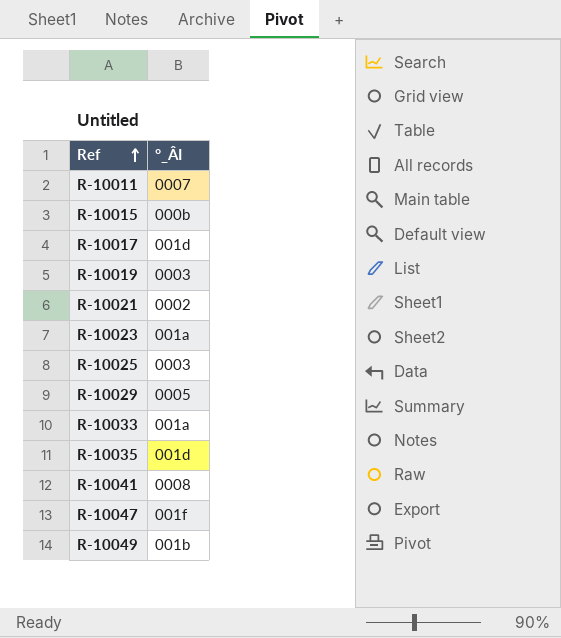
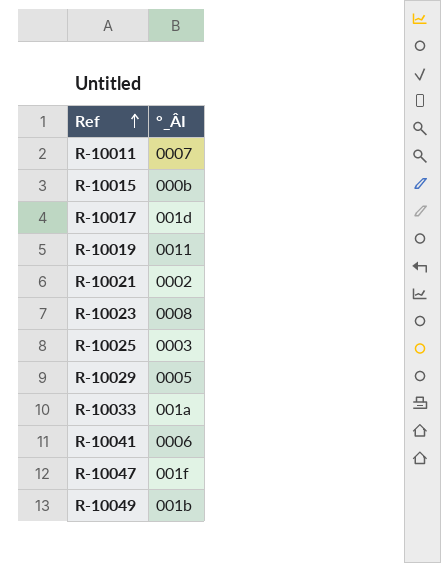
row R-10035: 001d -> none
R-10019 | °_ÂI: 0003 -> 0011
R-10023 | °_ÂI: 001a -> 0008
R-10041 | °_ÂI: 0008 -> 0006

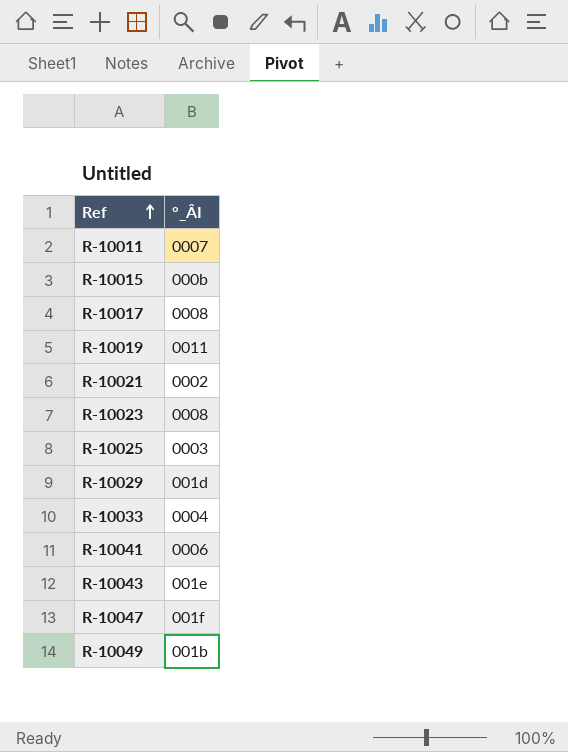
R-10017 | °_ÂI: 001d -> 0008
R-10029 | °_ÂI: 0005 -> 001d
R-10033 | °_ÂI: 001a -> 0004
row R-10043: none -> 001e

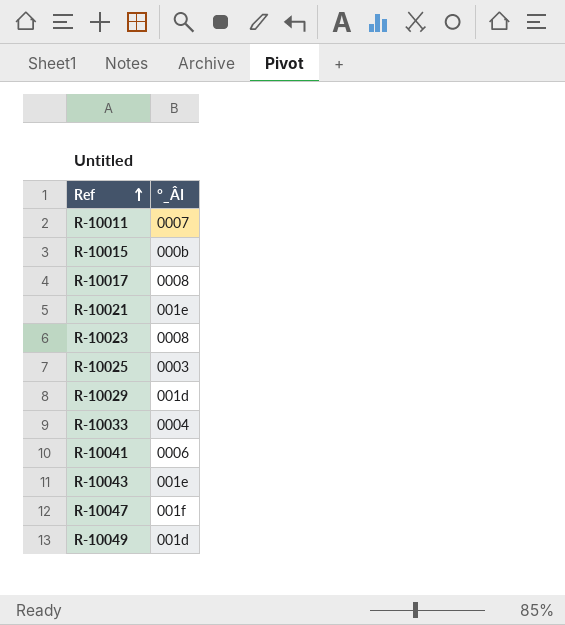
row R-10019: 0011 -> none
R-10021 | °_ÂI: 0002 -> 001e
R-10049 | °_ÂI: 001b -> 001d

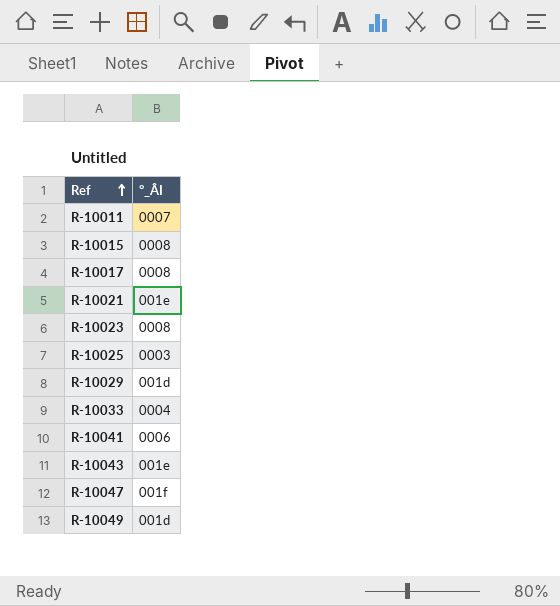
R-10015 | °_ÂI: 000b -> 0008

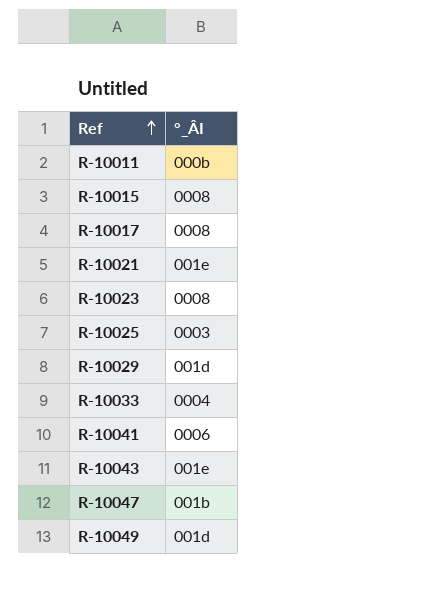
R-10011 | °_ÂI: 0007 -> 000b
R-10047 | °_ÂI: 001f -> 001b

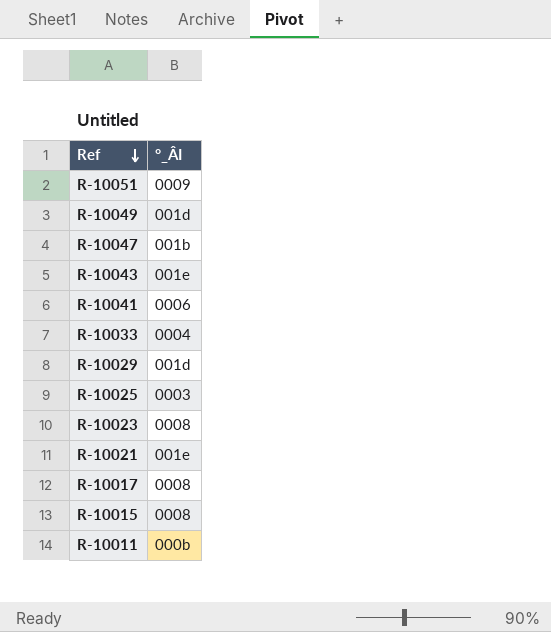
row order: Ref ascending -> Ref descending
row R-10051: none -> 0009

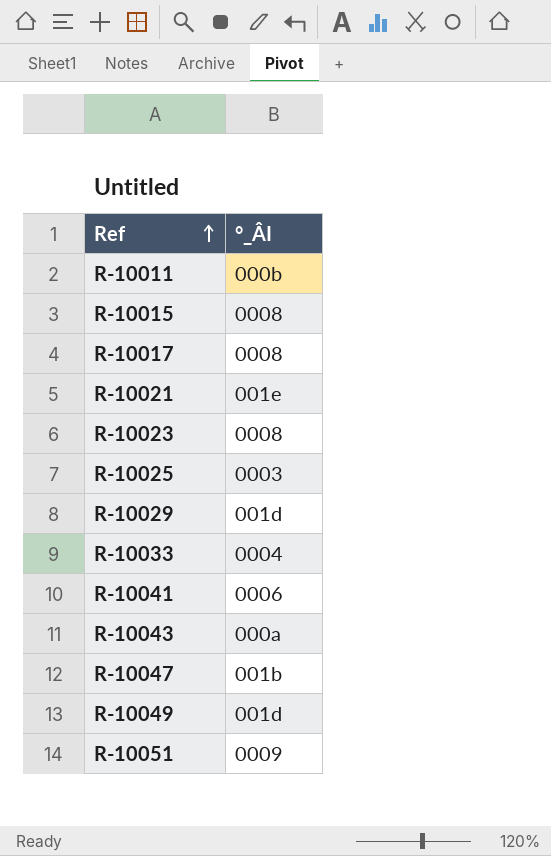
row order: Ref descending -> Ref ascending
R-10043 | °_ÂI: 001e -> 000a

